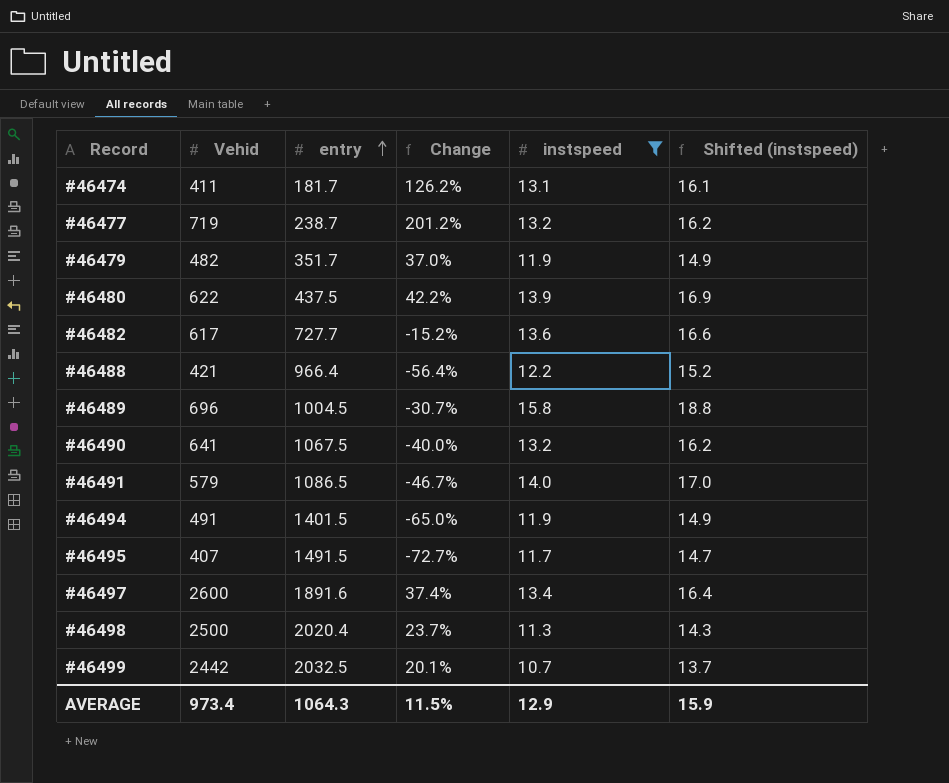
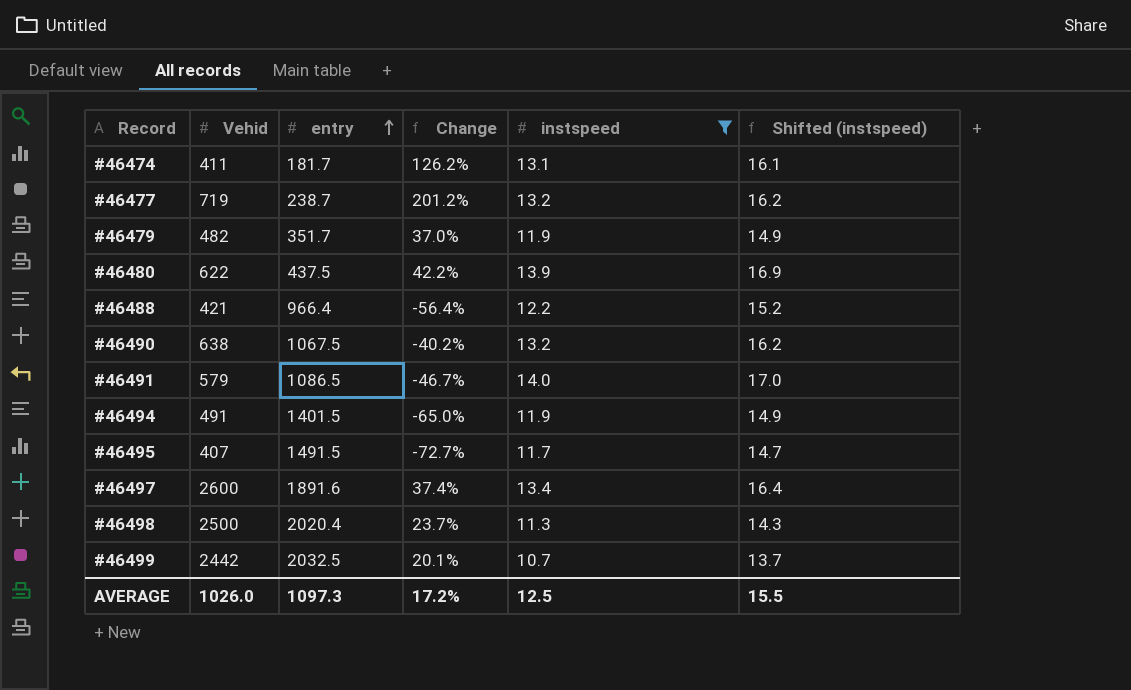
row #46482: 617 | 727.7 | -15.2% | 13.6 | 16.6 -> none
row #46489: 696 | 1004.5 | -30.7% | 15.8 | 18.8 -> none
#46490 | Vehid: 641 -> 638
#46490 | Change: -40.0% -> -40.2%
AVERAGE | Vehid: 973.4 -> 1026.0
AVERAGE | entry: 1064.3 -> 1097.3
AVERAGE | Change: 11.5% -> 17.2%
AVERAGE | instspeed: 12.9 -> 12.5
AVERAGE | Shifted (instspeed): 15.9 -> 15.5

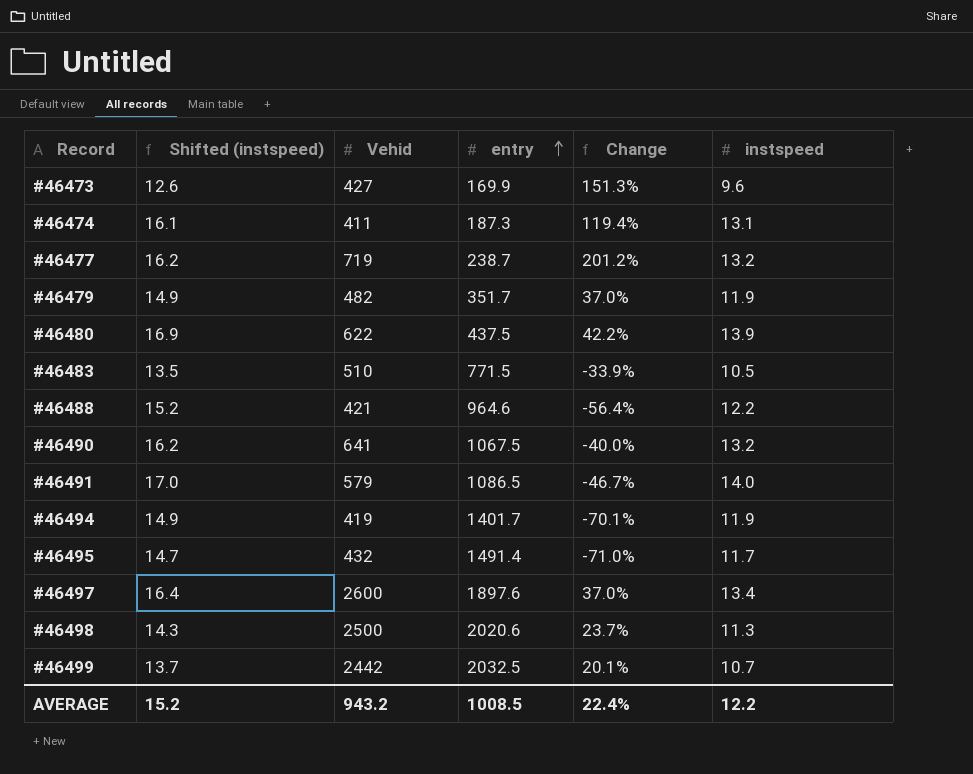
filter: instspeed >= 10.7 -> none
column Shifted (instspeed) | position: 6 -> 2
#46474 | entry: 181.7 -> 187.3
#46474 | Change: 126.2% -> 119.4%
#46488 | entry: 966.4 -> 964.6
#46490 | Vehid: 638 -> 641
#46490 | Change: -40.2% -> -40.0%
#46494 | Vehid: 491 -> 419
#46494 | entry: 1401.5 -> 1401.7
#46494 | Change: -65.0% -> -70.1%
#46495 | Vehid: 407 -> 432
#46495 | entry: 1491.5 -> 1491.4
#46495 | Change: -72.7% -> -71.0%
#46497 | entry: 1891.6 -> 1897.6
#46497 | Change: 37.4% -> 37.0%
#46498 | entry: 2020.4 -> 2020.6
AVERAGE | Shifted (instspeed): 15.5 -> 15.2
AVERAGE | Vehid: 1026.0 -> 943.2
AVERAGE | entry: 1097.3 -> 1008.5
AVERAGE | Change: 17.2% -> 22.4%
AVERAGE | instspeed: 12.5 -> 12.2

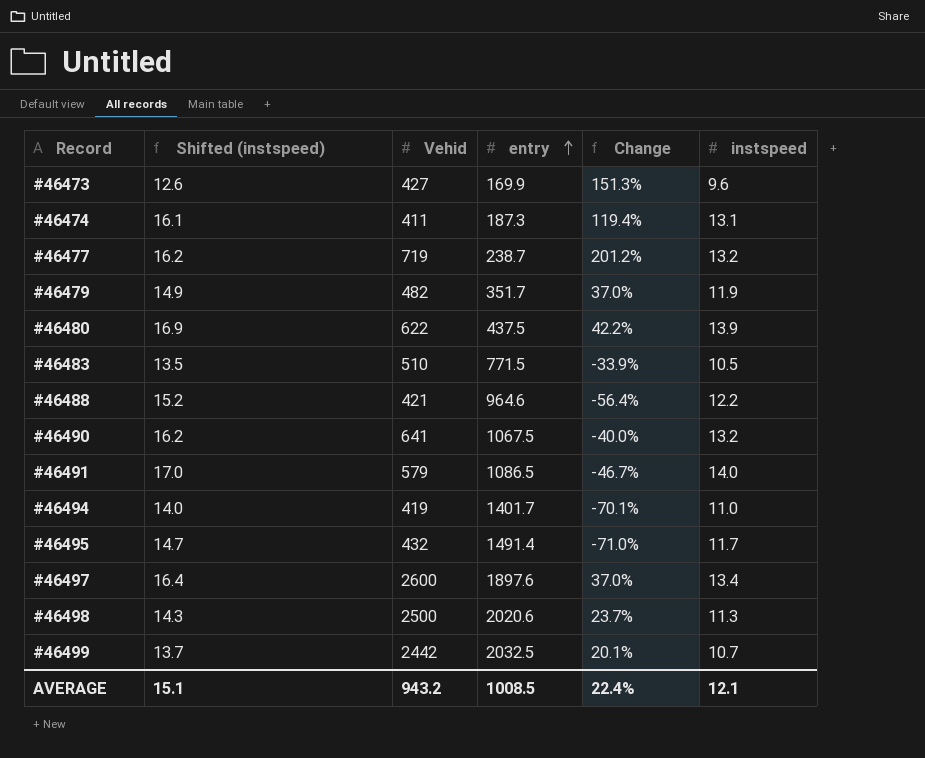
#46494 | Shifted (instspeed): 14.9 -> 14.0
#46494 | instspeed: 11.9 -> 11.0
AVERAGE | Shifted (instspeed): 15.2 -> 15.1
AVERAGE | instspeed: 12.2 -> 12.1

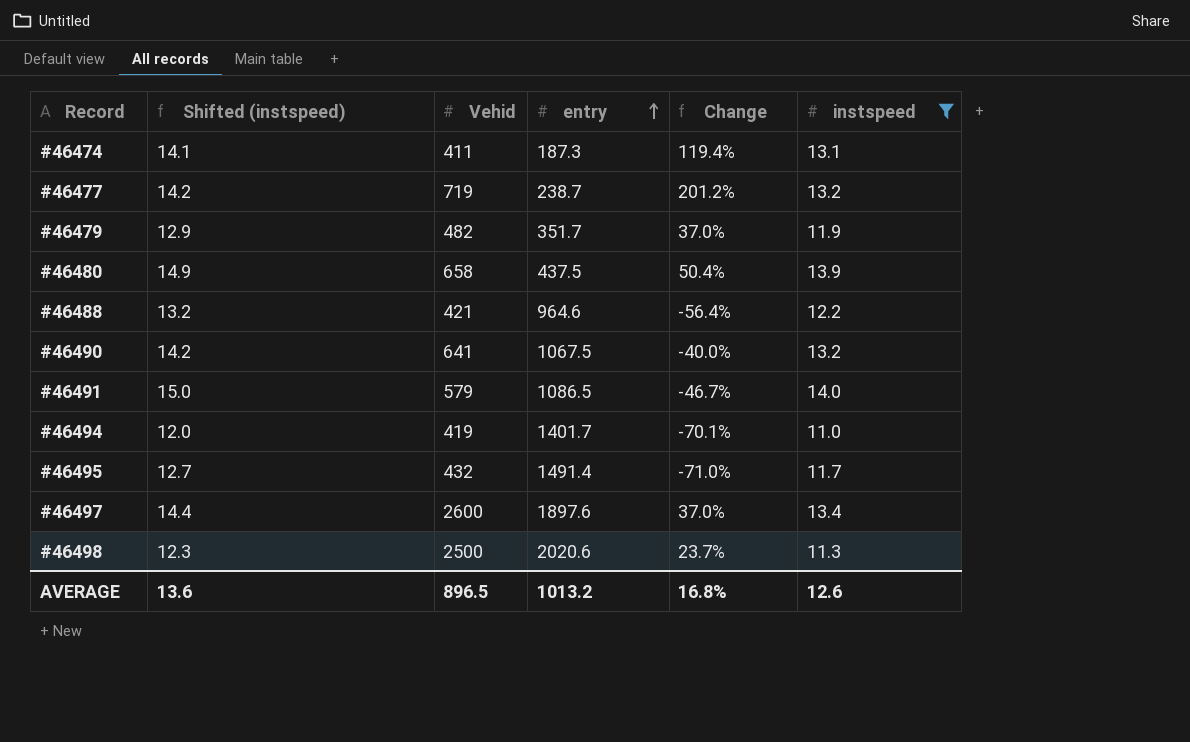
filter: none -> instspeed >= 11.0
column Shifted (instspeed) | formula: [instspeed] + 3 -> [instspeed] + 1
#46480 | Vehid: 622 -> 658
#46480 | Change: 42.2% -> 50.4%
AVERAGE | Shifted (instspeed): 15.1 -> 13.6
AVERAGE | Vehid: 943.2 -> 896.5
AVERAGE | entry: 1008.5 -> 1013.2
AVERAGE | Change: 22.4% -> 16.8%
AVERAGE | instspeed: 12.1 -> 12.6

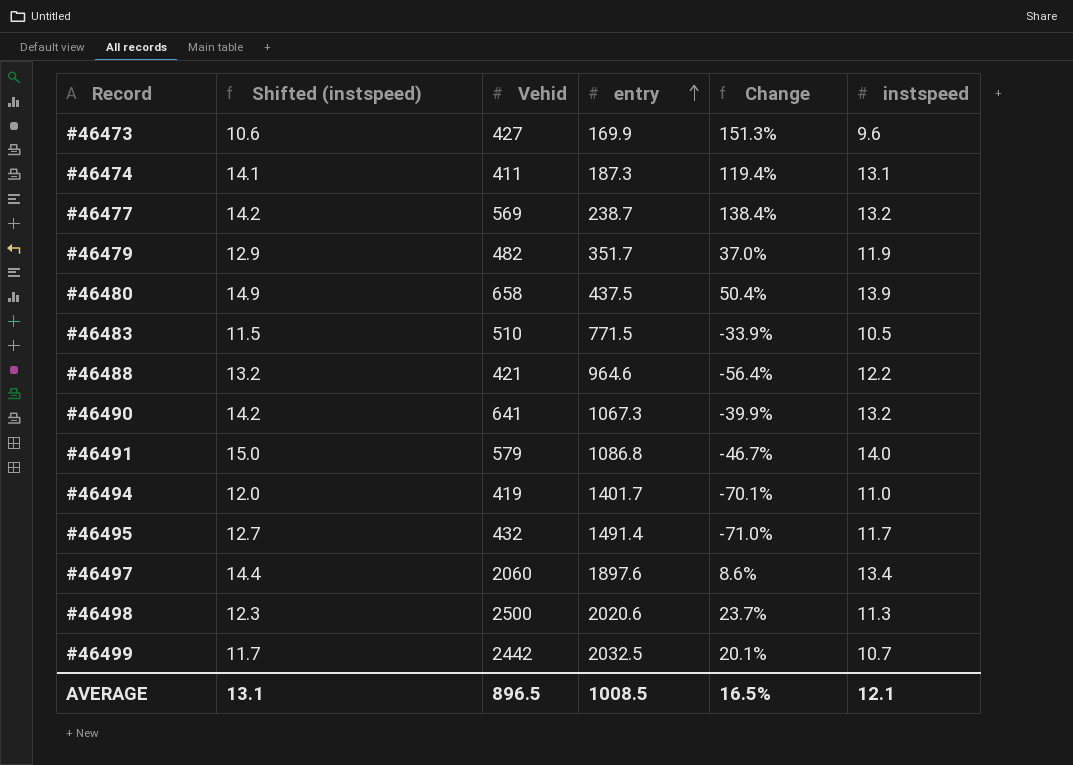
filter: instspeed >= 11.0 -> none
#46477 | Vehid: 719 -> 569
#46477 | Change: 201.2% -> 138.4%
#46490 | entry: 1067.5 -> 1067.3
#46490 | Change: -40.0% -> -39.9%
#46491 | entry: 1086.5 -> 1086.8
#46497 | Vehid: 2600 -> 2060
#46497 | Change: 37.0% -> 8.6%
AVERAGE | Shifted (instspeed): 13.6 -> 13.1
AVERAGE | entry: 1013.2 -> 1008.5
AVERAGE | Change: 16.8% -> 16.5%
AVERAGE | instspeed: 12.6 -> 12.1

